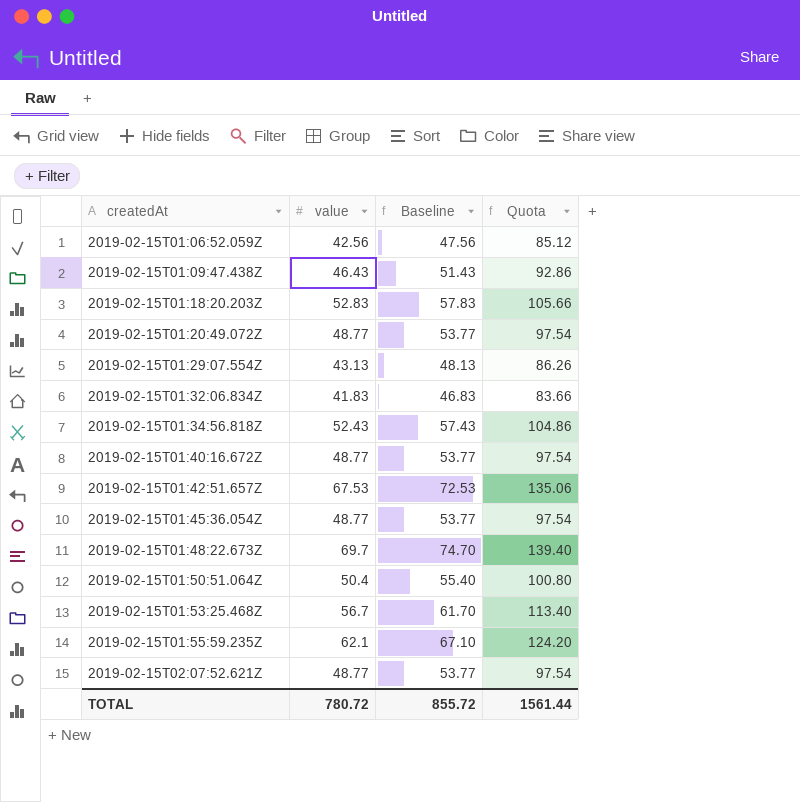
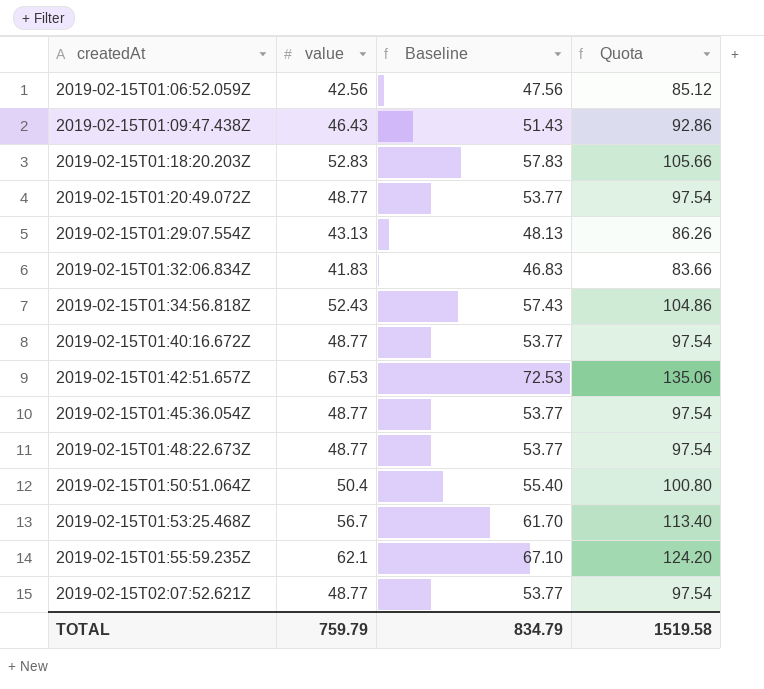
2019-02-15T01:48:22.673Z | value: 69.7 -> 48.77
2019-02-15T01:48:22.673Z | Baseline: 74.70 -> 53.77
2019-02-15T01:48:22.673Z | Quota: 139.40 -> 97.54
TOTAL | value: 780.72 -> 759.79
TOTAL | Baseline: 855.72 -> 834.79
TOTAL | Quota: 1561.44 -> 1519.58

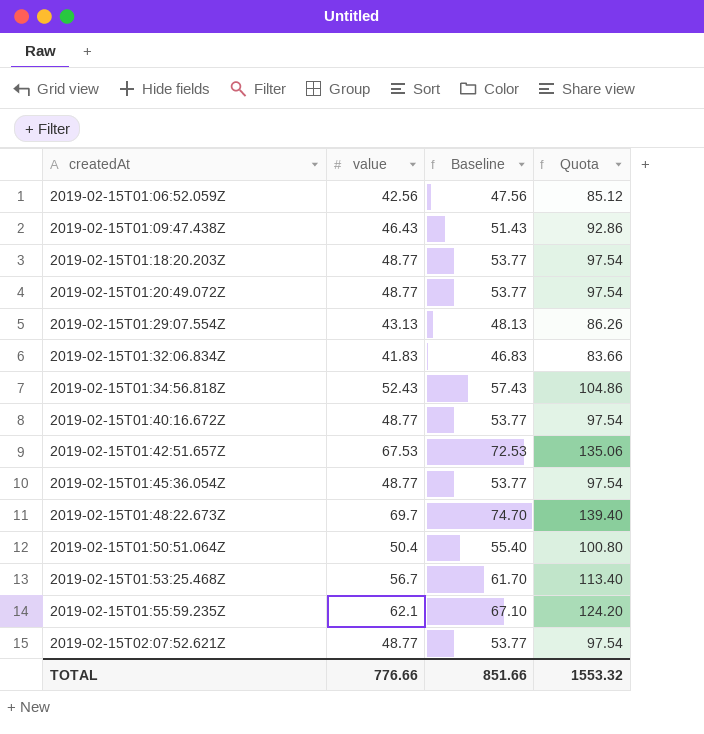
2019-02-15T01:18:20.203Z | value: 52.83 -> 48.77
2019-02-15T01:18:20.203Z | Baseline: 57.83 -> 53.77
2019-02-15T01:18:20.203Z | Quota: 105.66 -> 97.54
2019-02-15T01:48:22.673Z | value: 48.77 -> 69.7
2019-02-15T01:48:22.673Z | Baseline: 53.77 -> 74.70
2019-02-15T01:48:22.673Z | Quota: 97.54 -> 139.40
TOTAL | value: 759.79 -> 776.66
TOTAL | Baseline: 834.79 -> 851.66
TOTAL | Quota: 1519.58 -> 1553.32

